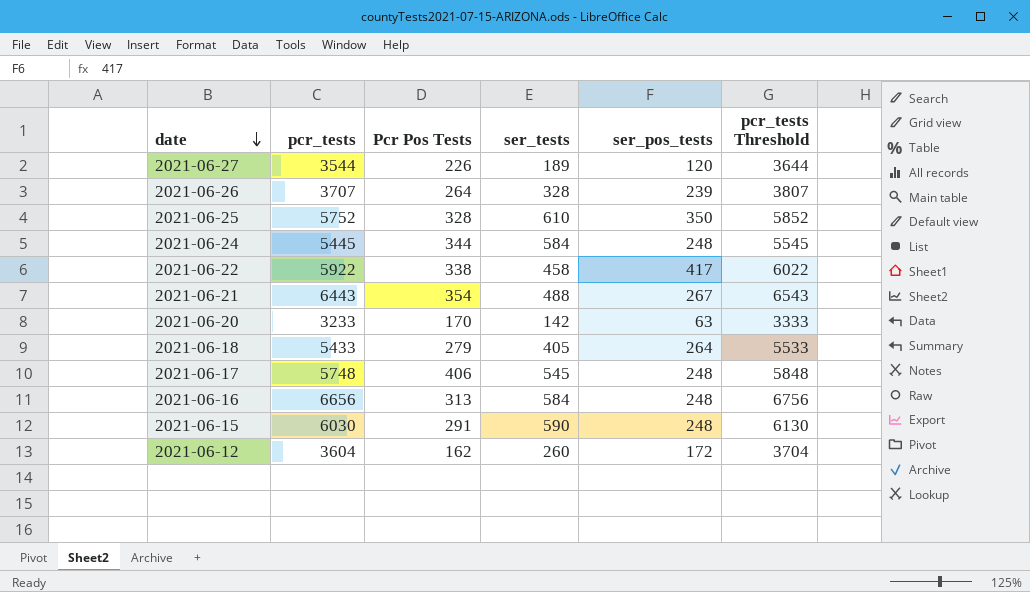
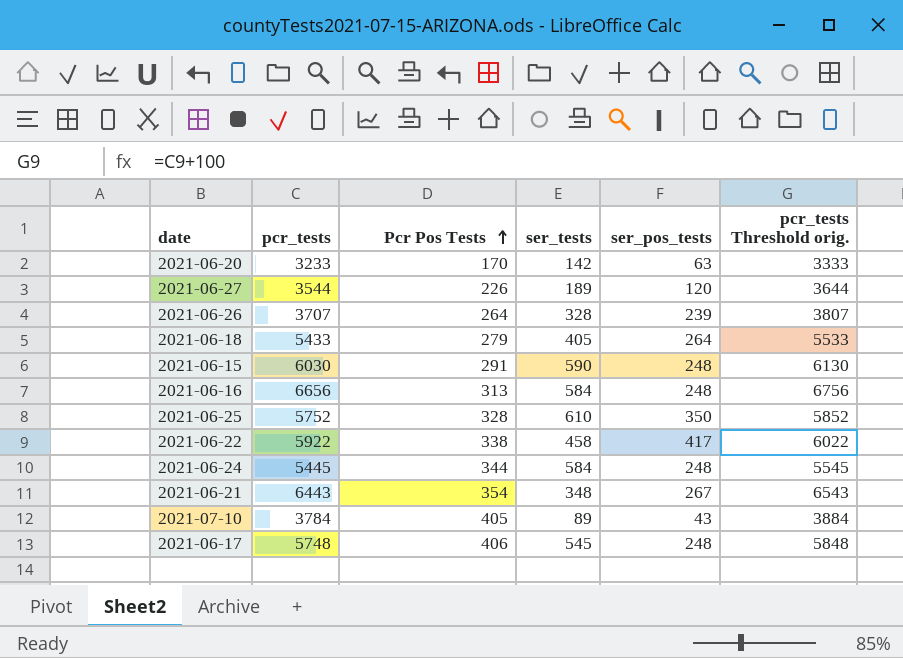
row order: date descending -> Pcr Pos Tests ascending
column name: pcr_tests Threshold -> pcr_tests Threshold orig.
row 2021-06-12: 3604 | 162 | 260 | 172 | 3704 -> none
2021-06-21 | ser_tests: 488 -> 348
row 2021-07-10: none -> 3784 | 405 | 89 | 43 | 3884

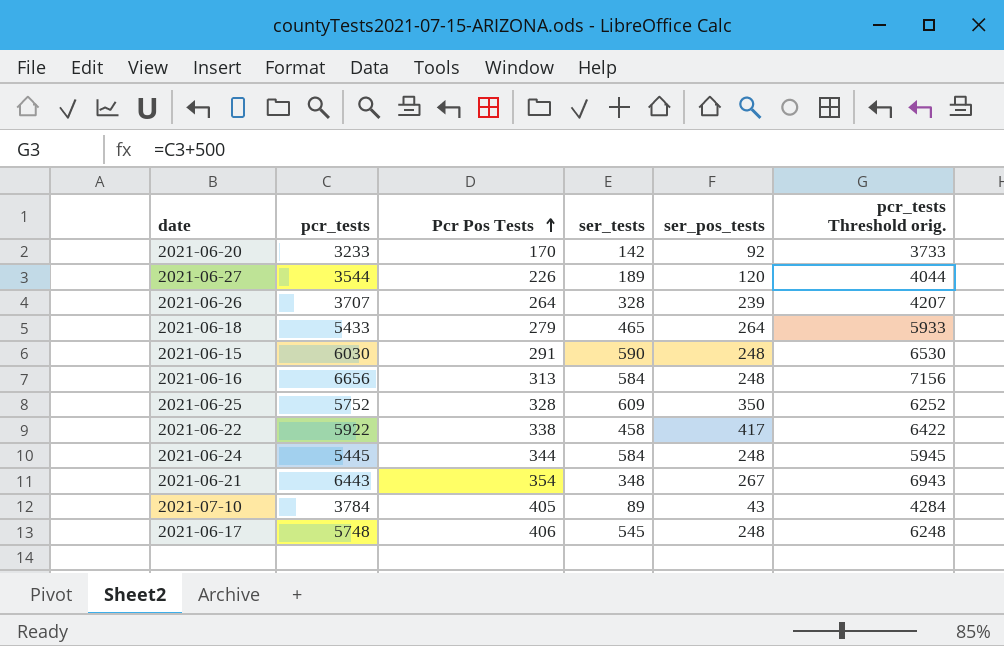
column pcr_tests Threshold orig. | formula: [pcr_tests] + 100 -> [pcr_tests] + 500
2021-06-20 | ser_pos_tests: 63 -> 92
2021-06-18 | ser_tests: 405 -> 465
2021-06-25 | ser_tests: 610 -> 609

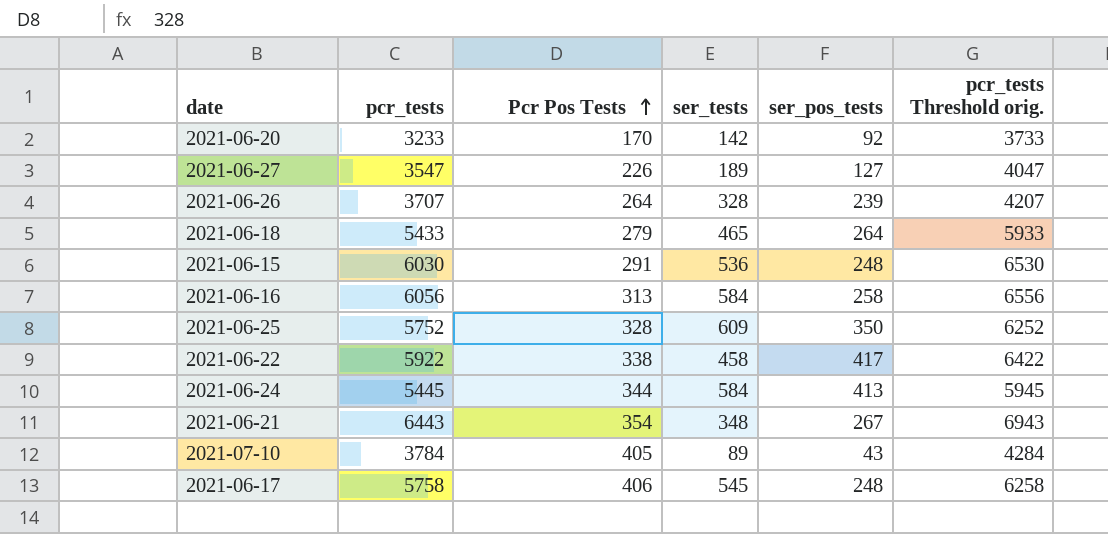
2021-06-27 | pcr_tests: 3544 -> 3547
2021-06-27 | ser_pos_tests: 120 -> 127
2021-06-27 | pcr_tests Threshold orig.: 4044 -> 4047
2021-06-15 | ser_tests: 590 -> 536
2021-06-16 | pcr_tests: 6656 -> 6056
2021-06-16 | ser_pos_tests: 248 -> 258
2021-06-16 | pcr_tests Threshold orig.: 7156 -> 6556
2021-06-24 | ser_pos_tests: 248 -> 413
2021-06-17 | pcr_tests: 5748 -> 5758
2021-06-17 | pcr_tests Threshold orig.: 6248 -> 6258

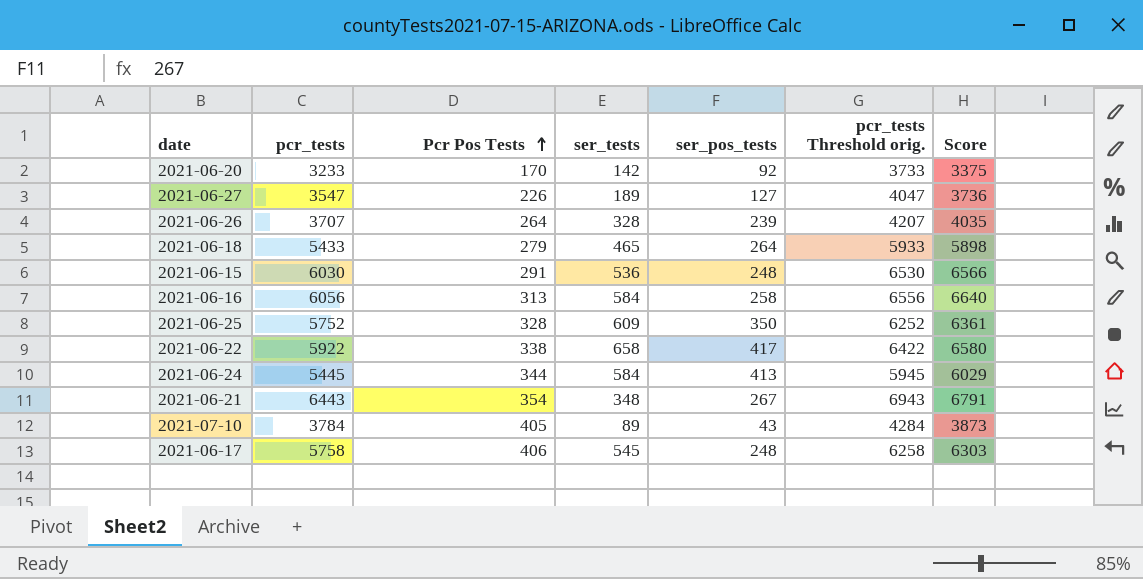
column Score | formula: none -> [pcr_tests] + [ser_tests]
2021-06-22 | ser_tests: 458 -> 658

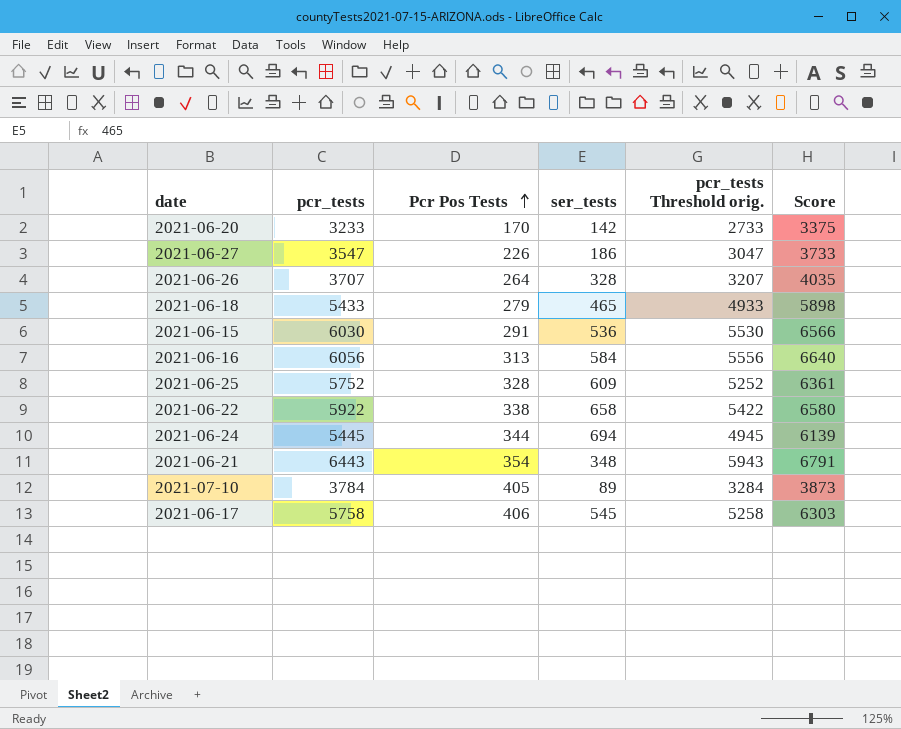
column ser_pos_tests | position: 5 -> none
column pcr_tests Threshold orig. | formula: [pcr_tests] + 500 -> [pcr_tests] - 500
2021-06-27 | ser_tests: 189 -> 186
2021-06-27 | Score: 3736 -> 3733
2021-06-24 | ser_tests: 584 -> 694
2021-06-24 | Score: 6029 -> 6139

